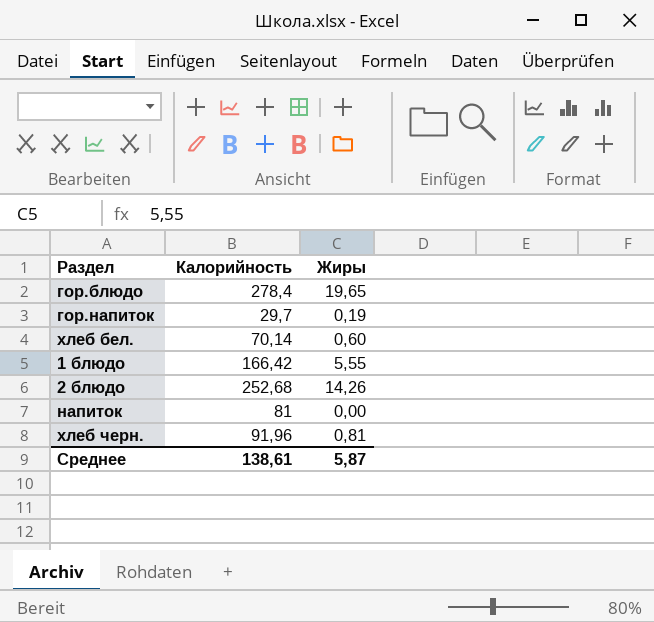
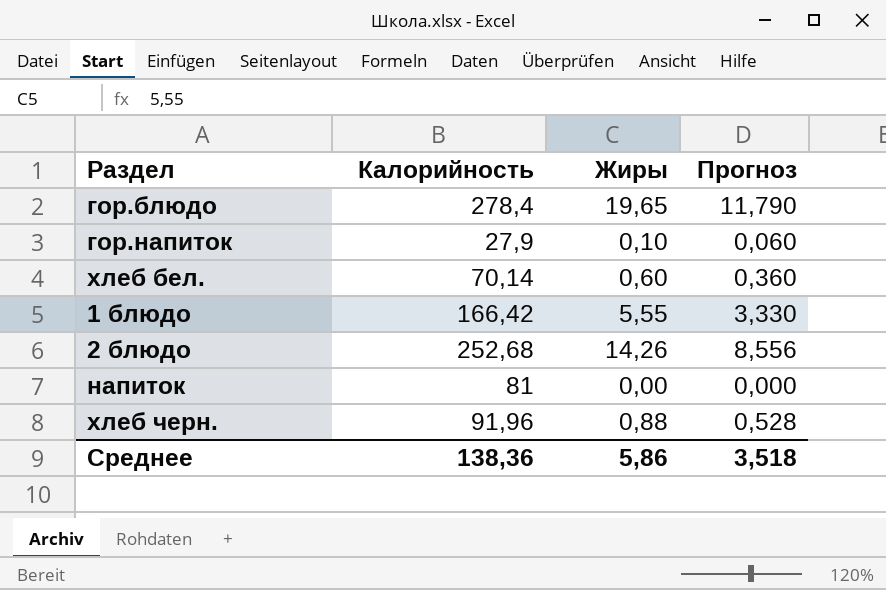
column Прогноз | formula: none -> [Жиры] * 0,6
гор.напиток | Калорийность: 29,7 -> 27,9
гор.напиток | Жиры: 0,19 -> 0,10
хлеб черн. | Жиры: 0,81 -> 0,88
Среднее | Калорийность: 138,61 -> 138,36
Среднее | Жиры: 5,87 -> 5,86

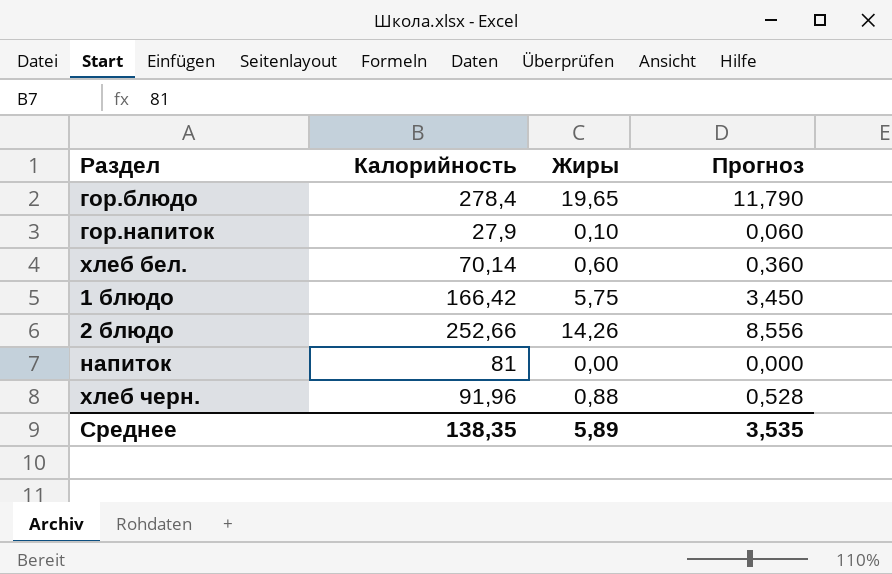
1 блюдо | Жиры: 5,55 -> 5,75
1 блюдо | Прогноз: 3,330 -> 3,450
2 блюдо | Калорийность: 252,68 -> 252,66
Среднее | Калорийность: 138,36 -> 138,35
Среднее | Жиры: 5,86 -> 5,89
Среднее | Прогноз: 3,518 -> 3,535

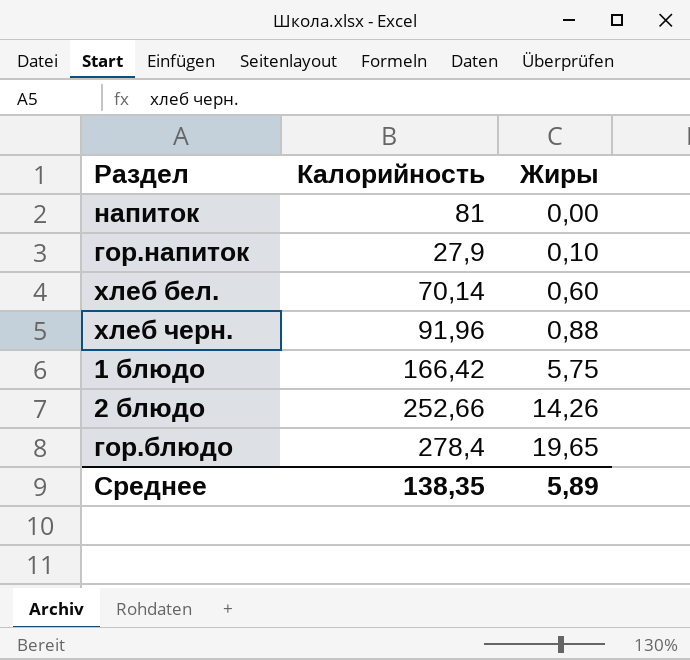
row order: none -> Жиры ascending
column Прогноз | formula: [Жиры] * 0,6 -> none

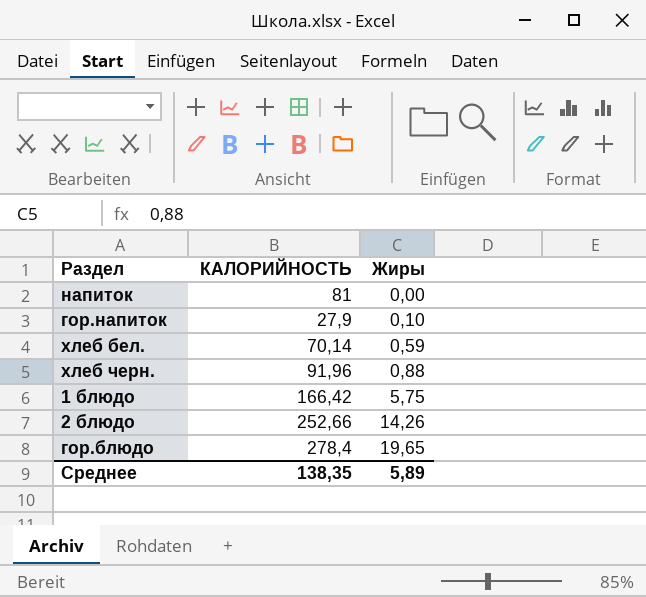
column name: Калорийность -> КАЛОРИЙНОСТЬ
хлеб бел. | Жиры: 0,60 -> 0,59

